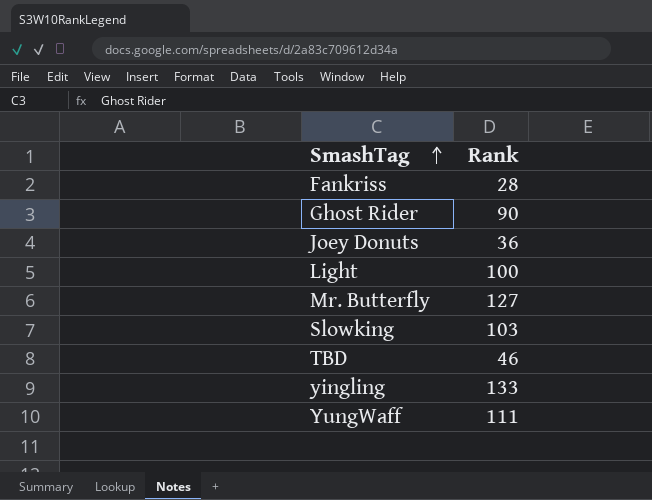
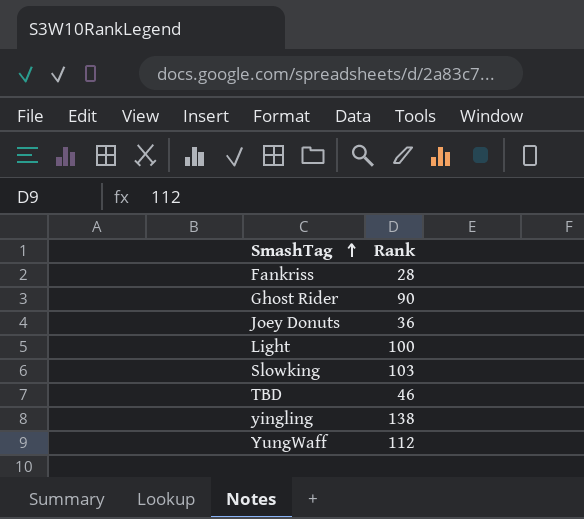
row Mr. Butterfly: 127 -> none
yingling | Rank: 133 -> 138
YungWaff | Rank: 111 -> 112

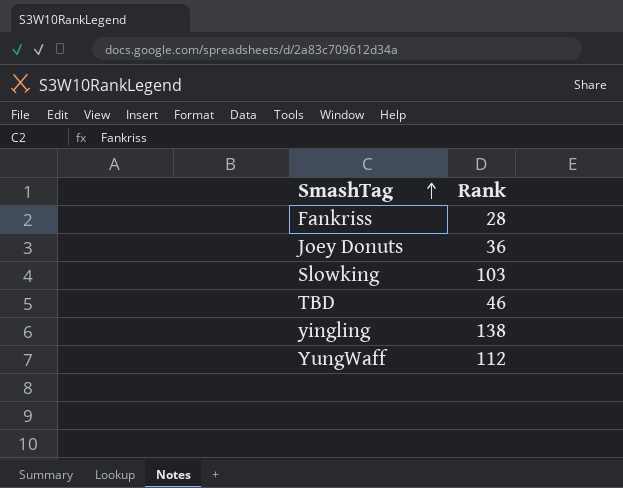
row Ghost Rider: 90 -> none
row Light: 100 -> none

